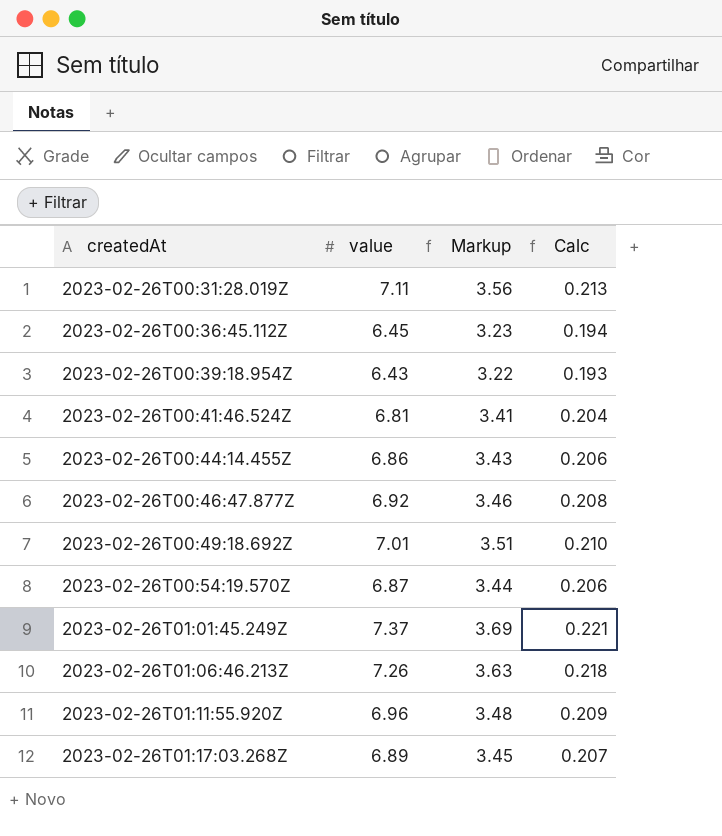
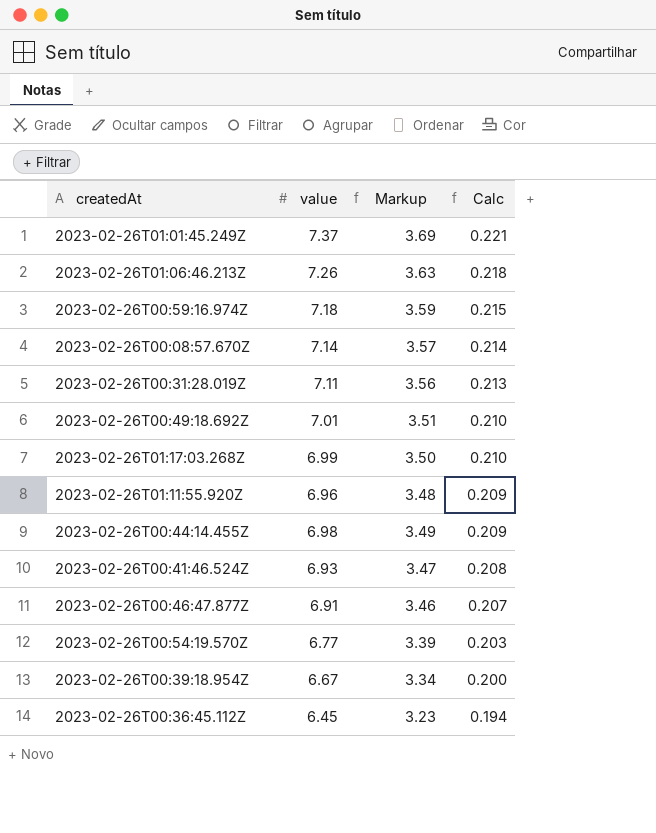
row order: createdAt ascending -> Calc descending
row 2023-02-26T00:59:16.974Z: none -> 7.18 | 3.59 | 0.215
row 2023-02-26T00:08:57.670Z: none -> 7.14 | 3.57 | 0.214
2023-02-26T01:17:03.268Z | value: 6.89 -> 6.99
2023-02-26T01:17:03.268Z | Markup: 3.45 -> 3.50
2023-02-26T01:17:03.268Z | Calc: 0.207 -> 0.210
2023-02-26T00:44:14.455Z | value: 6.86 -> 6.98
2023-02-26T00:44:14.455Z | Markup: 3.43 -> 3.49
2023-02-26T00:44:14.455Z | Calc: 0.206 -> 0.209
2023-02-26T00:41:46.524Z | value: 6.81 -> 6.93
2023-02-26T00:41:46.524Z | Markup: 3.41 -> 3.47
2023-02-26T00:41:46.524Z | Calc: 0.204 -> 0.208
2023-02-26T00:46:47.877Z | value: 6.92 -> 6.91
2023-02-26T00:46:47.877Z | Calc: 0.208 -> 0.207
2023-02-26T00:54:19.570Z | value: 6.87 -> 6.77
2023-02-26T00:54:19.570Z | Markup: 3.44 -> 3.39
2023-02-26T00:54:19.570Z | Calc: 0.206 -> 0.203
2023-02-26T00:39:18.954Z | value: 6.43 -> 6.67
2023-02-26T00:39:18.954Z | Markup: 3.22 -> 3.34
2023-02-26T00:39:18.954Z | Calc: 0.193 -> 0.200

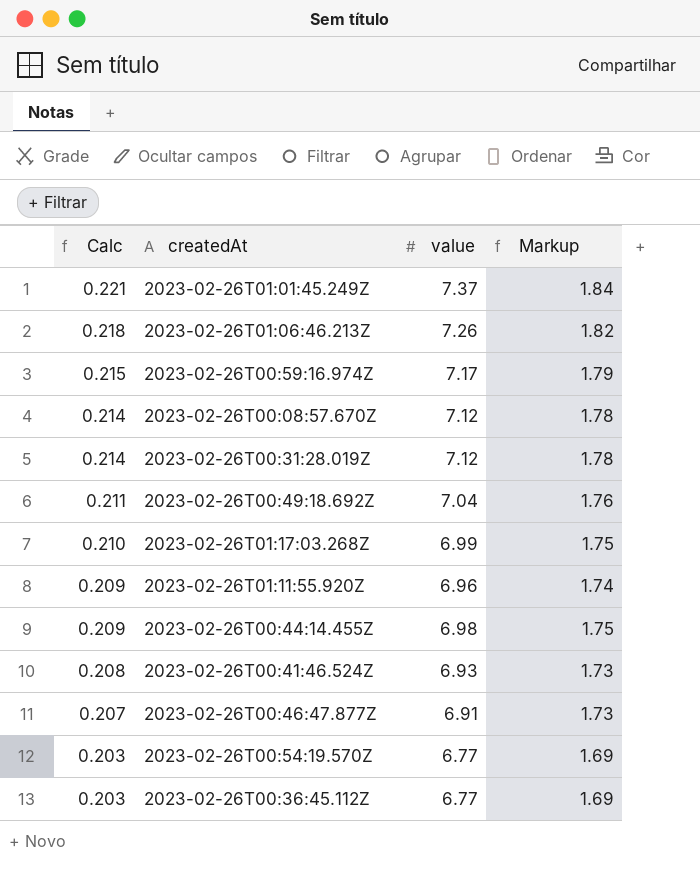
column Calc | position: 4 -> 1
column Markup | formula: [value] * 0.5 -> [value] * 0.25
row 2023-02-26T00:39:18.954Z: 6.67 | 3.34 | 0.200 -> none
2023-02-26T00:59:16.974Z | value: 7.18 -> 7.17
2023-02-26T00:08:57.670Z | value: 7.14 -> 7.12
2023-02-26T00:31:28.019Z | Calc: 0.213 -> 0.214
2023-02-26T00:31:28.019Z | value: 7.11 -> 7.12
2023-02-26T00:49:18.692Z | Calc: 0.210 -> 0.211
2023-02-26T00:49:18.692Z | value: 7.01 -> 7.04
2023-02-26T00:36:45.112Z | Calc: 0.194 -> 0.203
2023-02-26T00:36:45.112Z | value: 6.45 -> 6.77

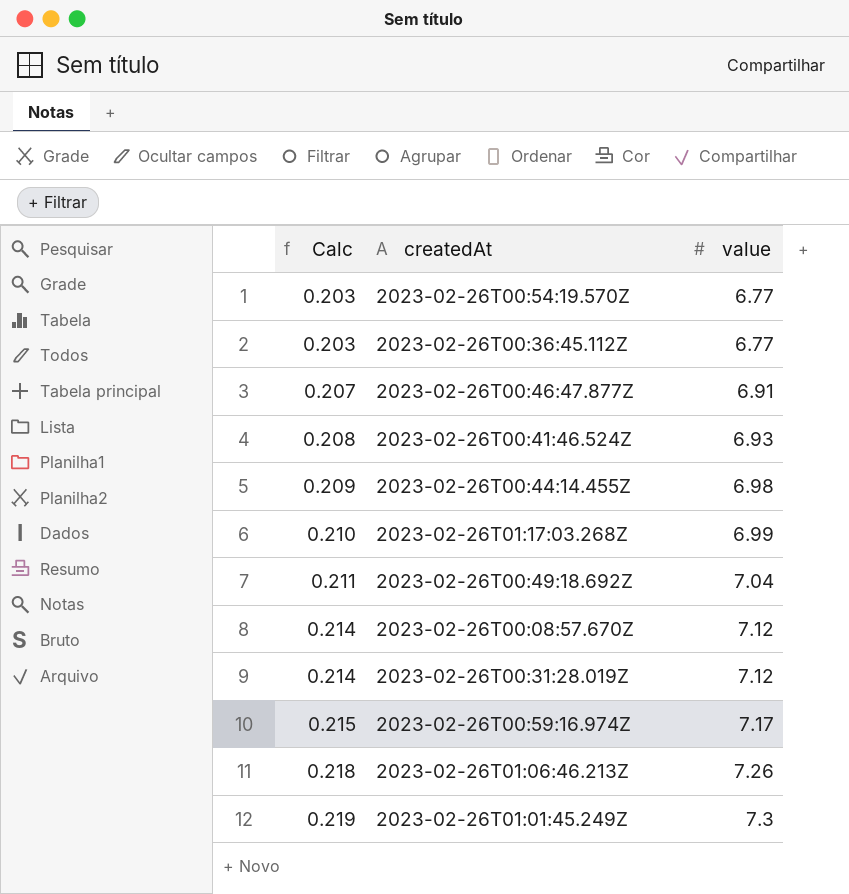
row order: Calc descending -> Calc ascending
column Markup | formula: [value] * 0.25 -> none
row 2023-02-26T01:11:55.920Z: 0.209 | 6.96 | 1.74 -> none
2023-02-26T01:01:45.249Z | Calc: 0.221 -> 0.219
2023-02-26T01:01:45.249Z | value: 7.37 -> 7.3

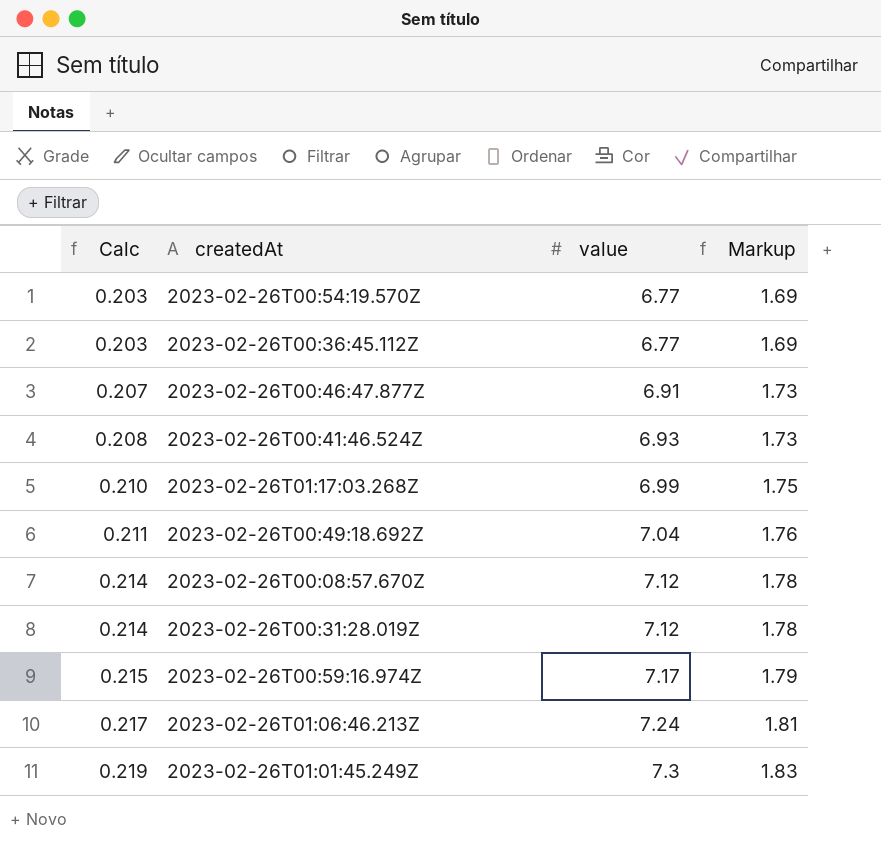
column Markup | formula: none -> [value] * 0.25
row 2023-02-26T00:44:14.455Z: 0.209 | 6.98 -> none
2023-02-26T01:06:46.213Z | Calc: 0.218 -> 0.217
2023-02-26T01:06:46.213Z | value: 7.26 -> 7.24

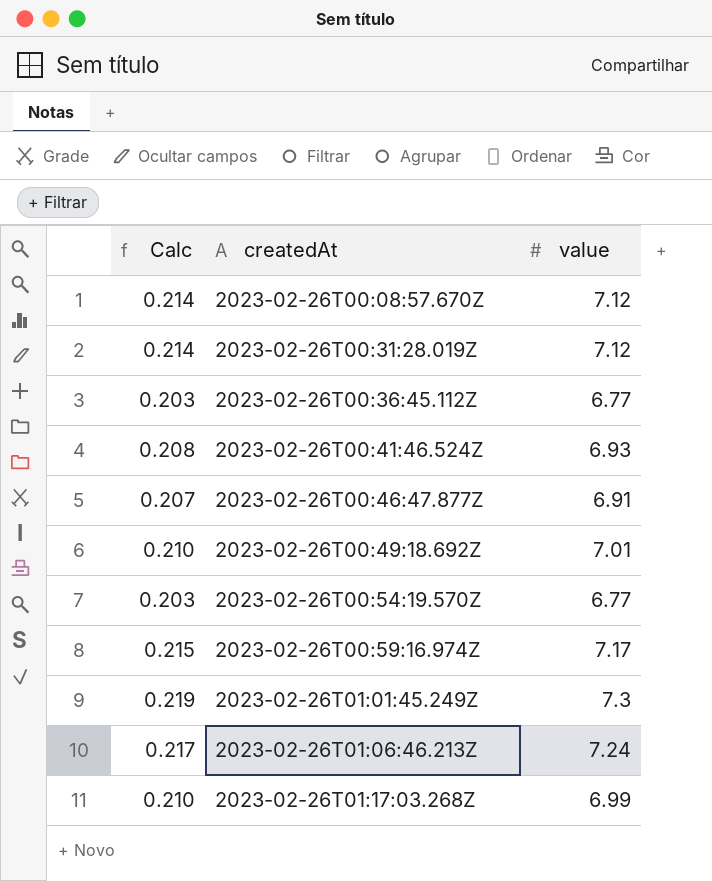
row order: Calc ascending -> createdAt ascending
column Markup | formula: [value] * 0.25 -> none
2023-02-26T00:49:18.692Z | Calc: 0.211 -> 0.210
2023-02-26T00:49:18.692Z | value: 7.04 -> 7.01

